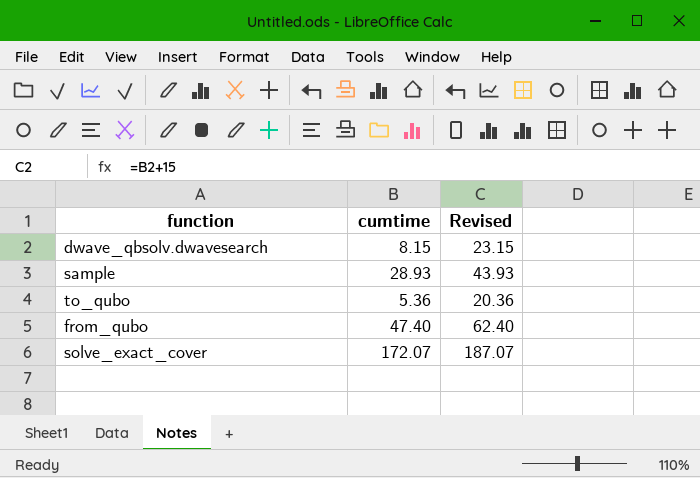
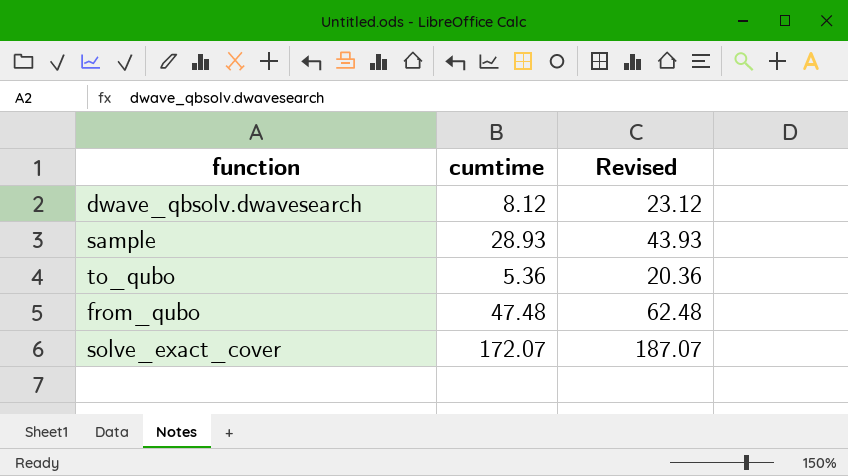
dwave_qbsolv.dwavesearch | cumtime: 8.15 -> 8.12
dwave_qbsolv.dwavesearch | Revised: 23.15 -> 23.12
from_qubo | cumtime: 47.40 -> 47.48
from_qubo | Revised: 62.40 -> 62.48

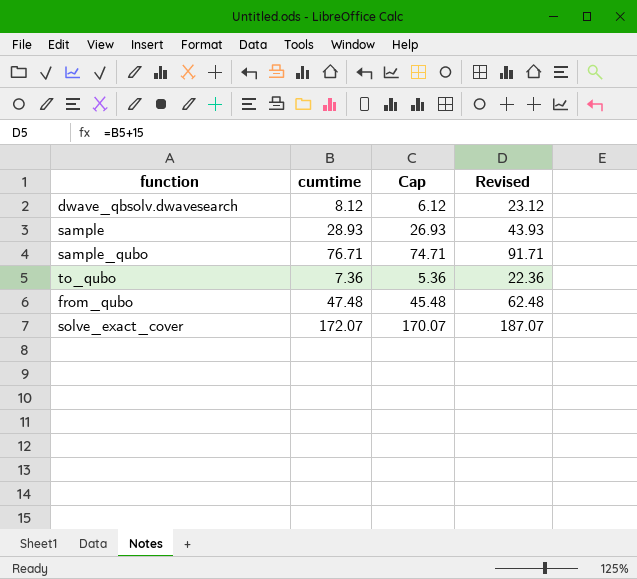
column Cap | formula: none -> [cumtime] - 2
row sample_qubo: none -> 76.71 | 74.71 | 91.71
to_qubo | cumtime: 5.36 -> 7.36
to_qubo | Revised: 20.36 -> 22.36

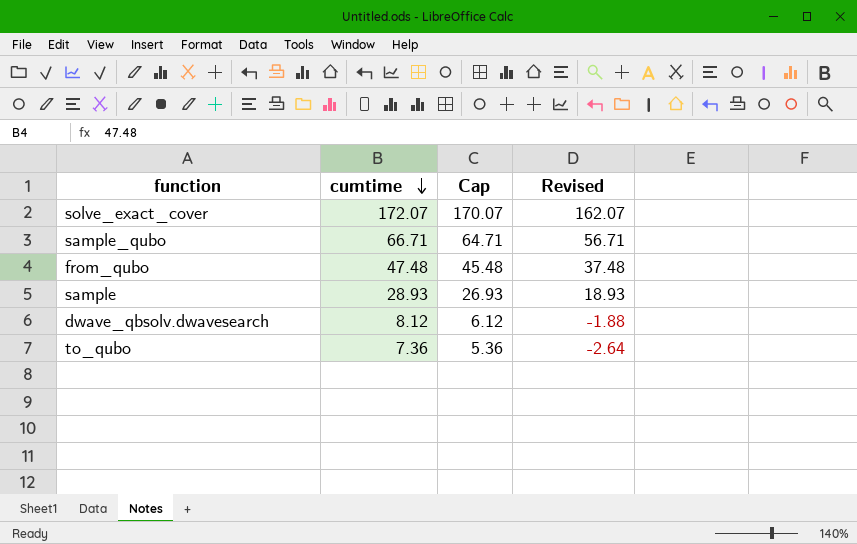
row order: none -> cumtime descending
column Revised | formula: [cumtime] + 15 -> [cumtime] - 10
sample_qubo | cumtime: 76.71 -> 66.71
sample_qubo | Cap: 74.71 -> 64.71

